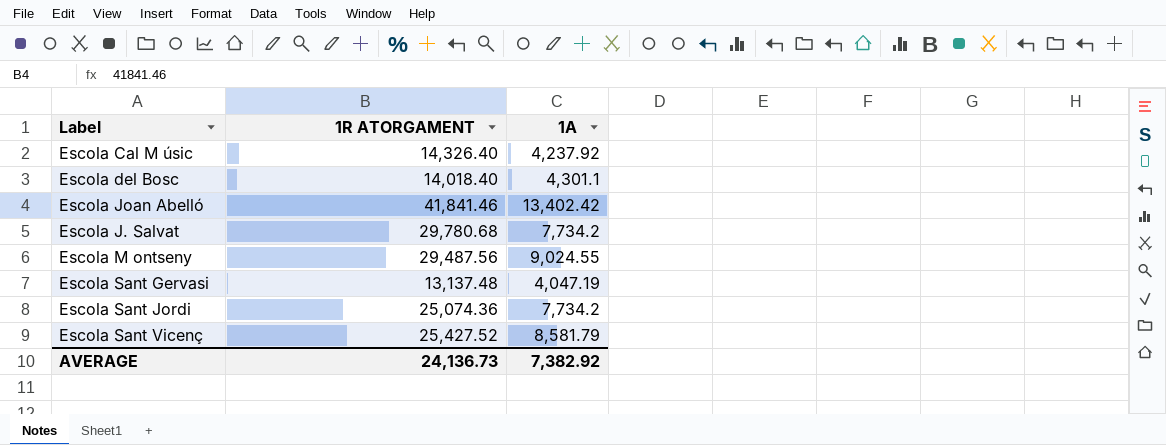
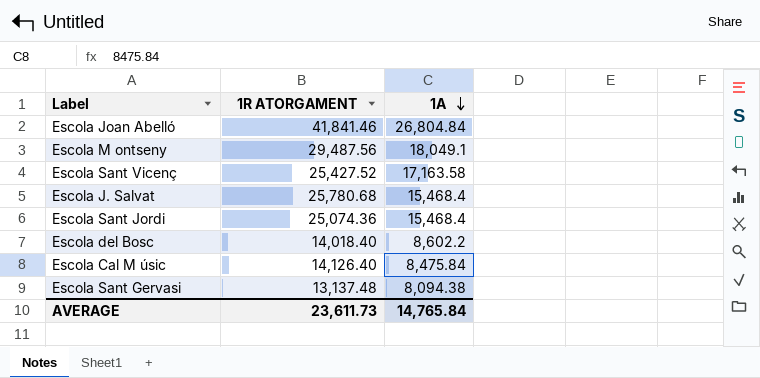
row order: none -> 1A descending
Escola Joan Abelló | 1A: 13,402.42 -> 26,804.84
Escola M ontseny | 1A: 9,024.55 -> 18,049.1
Escola Sant Vicenç | 1A: 8,581.79 -> 17,163.58
Escola J. Salvat | 1R ATORGAMENT: 29,780.68 -> 25,780.68
Escola J. Salvat | 1A: 7,734.2 -> 15,468.4
Escola Sant Jordi | 1A: 7,734.2 -> 15,468.4
Escola del Bosc | 1A: 4,301.1 -> 8,602.2
Escola Cal M úsic | 1R ATORGAMENT: 14,326.40 -> 14,126.40
Escola Cal M úsic | 1A: 4,237.92 -> 8,475.84
Escola Sant Gervasi | 1A: 4,047.19 -> 8,094.38
AVERAGE | 1R ATORGAMENT: 24,136.73 -> 23,611.73
AVERAGE | 1A: 7,382.92 -> 14,765.84

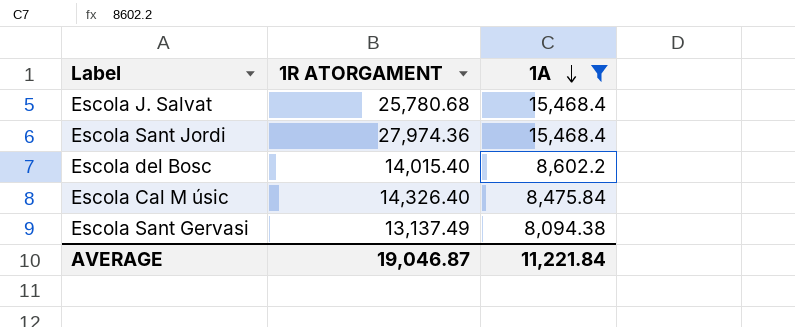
filter: none -> 1A <= 15,468.4
Escola Sant Jordi | 1R ATORGAMENT: 25,074.36 -> 27,974.36
Escola del Bosc | 1R ATORGAMENT: 14,018.40 -> 14,015.40
Escola Cal M úsic | 1R ATORGAMENT: 14,126.40 -> 14,326.40
Escola Sant Gervasi | 1R ATORGAMENT: 13,137.48 -> 13,137.49
AVERAGE | 1R ATORGAMENT: 23,611.73 -> 19,046.87
AVERAGE | 1A: 14,765.84 -> 11,221.84

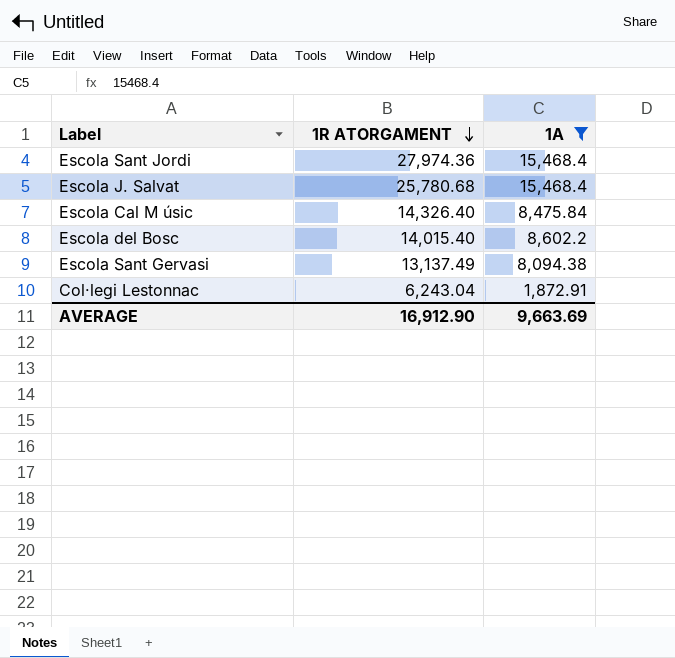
row order: 1A descending -> 1R ATORGAMENT descending
row Col·legi Lestonnac: none -> 6,243.04 | 1,872.91
AVERAGE | 1R ATORGAMENT: 19,046.87 -> 16,912.90
AVERAGE | 1A: 11,221.84 -> 9,663.69

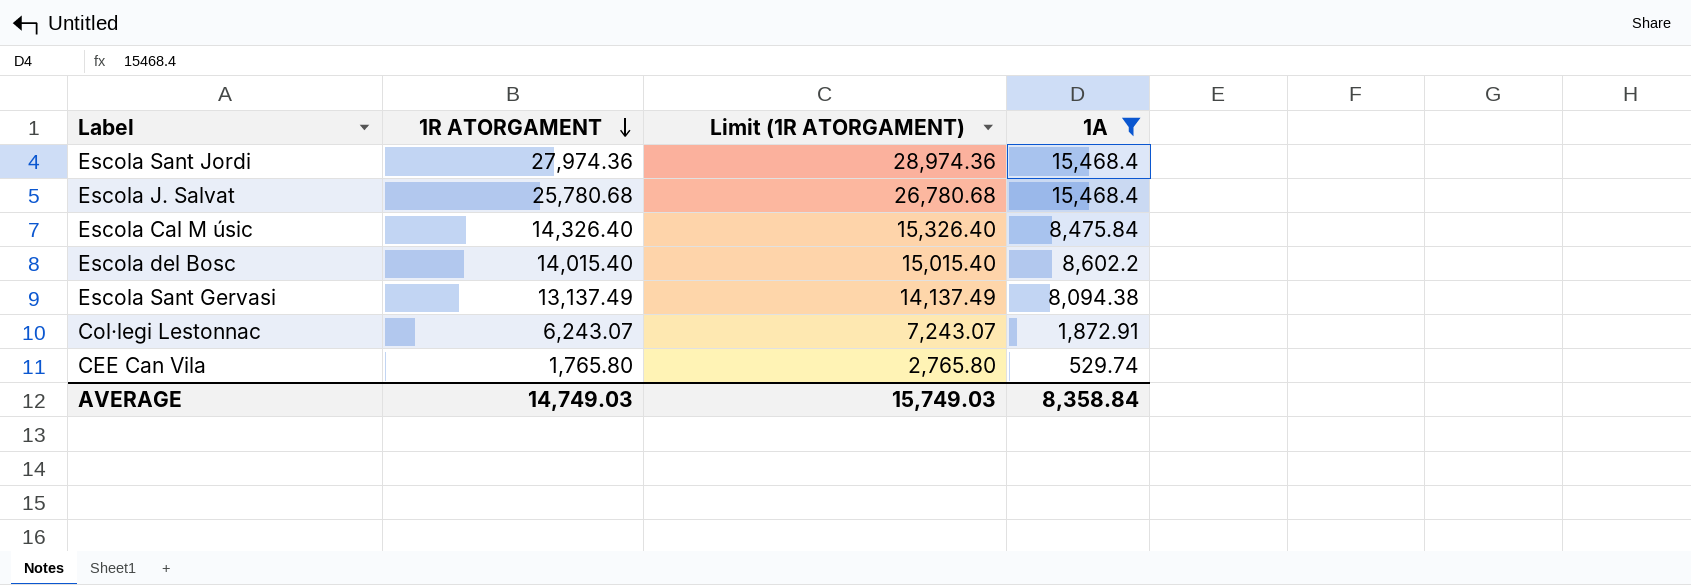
column Limit (1R ATORGAMENT) | formula: none -> [1R ATORGAMENT] + 1000
Col·legi Lestonnac | 1R ATORGAMENT: 6,243.04 -> 6,243.07
row CEE Can Vila: none -> 1,765.80 | 2,765.80 | 529.74
AVERAGE | 1R ATORGAMENT: 16,912.90 -> 14,749.03
AVERAGE | 1A: 9,663.69 -> 8,358.84

